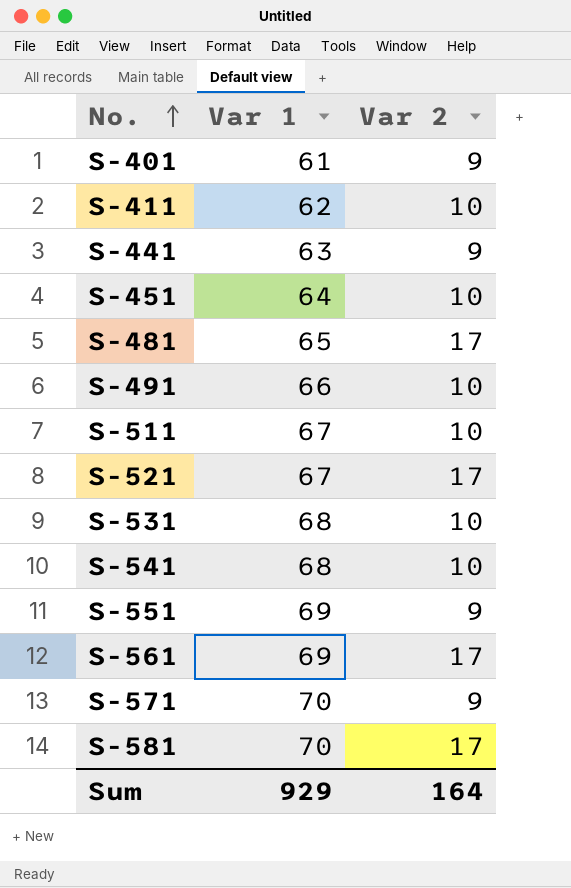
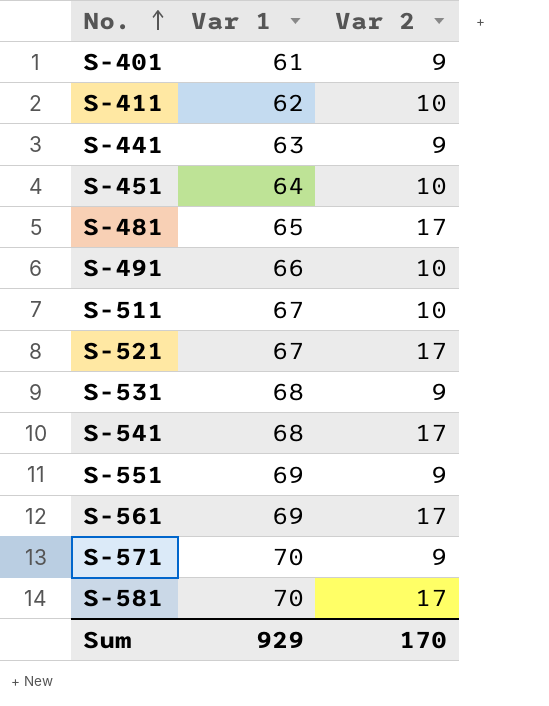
S-531 | Var 2: 10 -> 9
S-541 | Var 2: 10 -> 17
Sum | Var 2: 164 -> 170

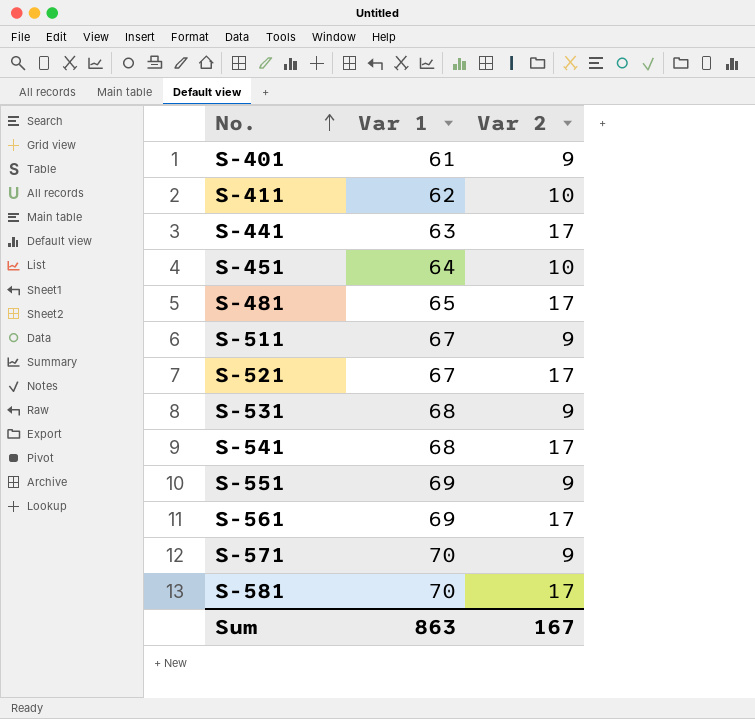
row S-491: 66 | 10 -> none
S-441 | Var 2: 9 -> 17
S-511 | Var 2: 10 -> 9
Sum | Var 1: 929 -> 863
Sum | Var 2: 170 -> 167

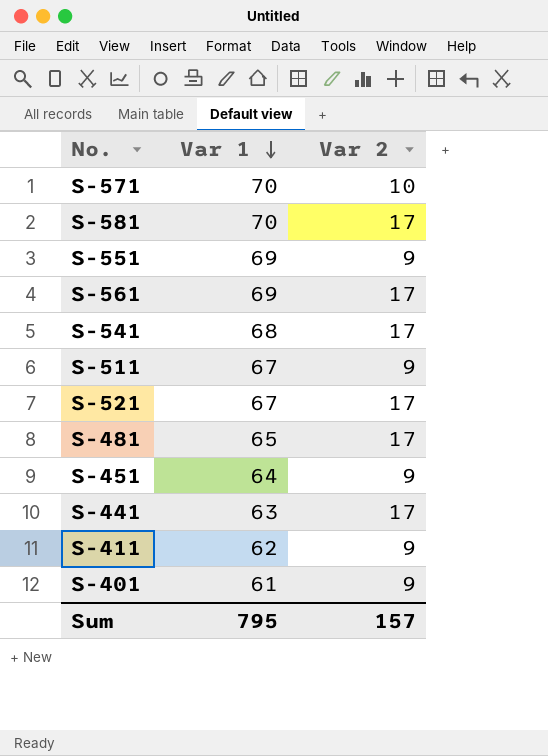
row order: No. ascending -> Var 1 descending
row S-531: 68 | 9 -> none
S-571 | Var 2: 9 -> 10
S-451 | Var 2: 10 -> 9
S-411 | Var 2: 10 -> 9
Sum | Var 1: 863 -> 795
Sum | Var 2: 167 -> 157

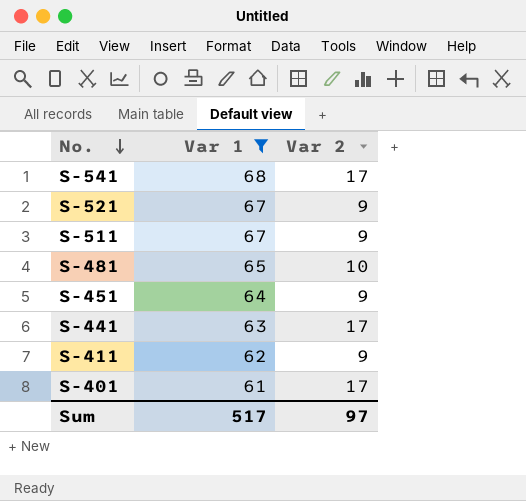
filter: none -> Var 1 <= 68
row order: Var 1 descending -> No. descending
S-521 | Var 2: 17 -> 9
S-481 | Var 2: 17 -> 10
S-401 | Var 2: 9 -> 17
Sum | Var 1: 795 -> 517
Sum | Var 2: 157 -> 97

